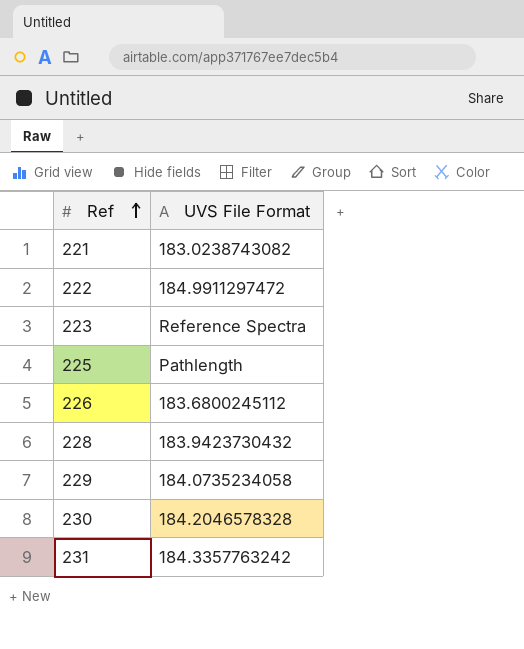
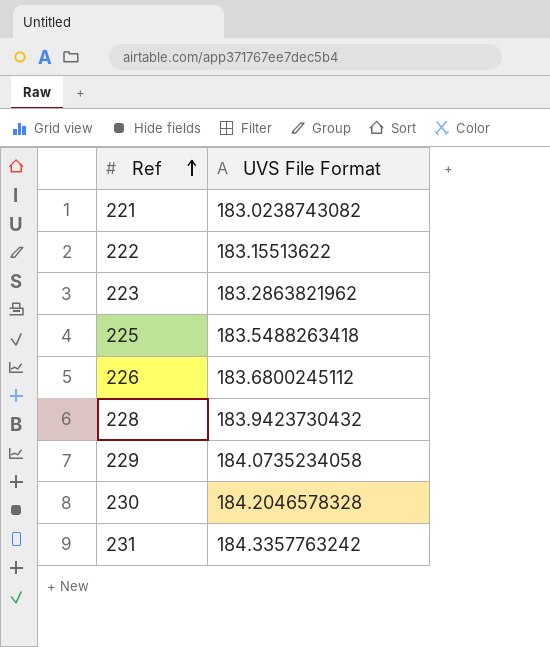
222 | UVS File Format: 184.9911297472 -> 183.15513622
223 | UVS File Format: Reference Spectra -> 183.2863821962
225 | UVS File Format: Pathlength -> 183.5488263418

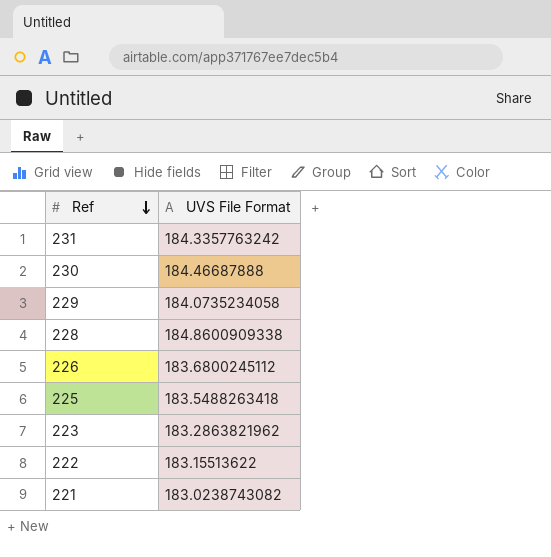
row order: Ref ascending -> Ref descending
230 | UVS File Format: 184.2046578328 -> 184.46687888
228 | UVS File Format: 183.9423730432 -> 184.8600909338

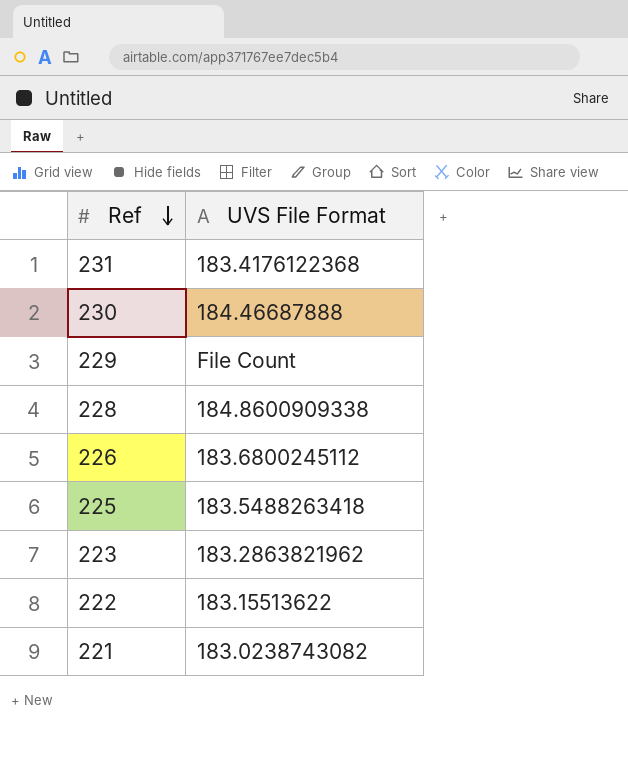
231 | UVS File Format: 184.3357763242 -> 183.4176122368
229 | UVS File Format: 184.0735234058 -> File Count

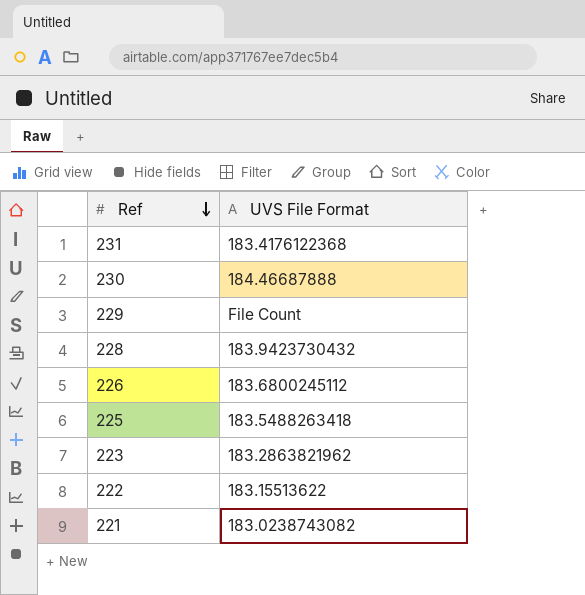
228 | UVS File Format: 184.8600909338 -> 183.9423730432

